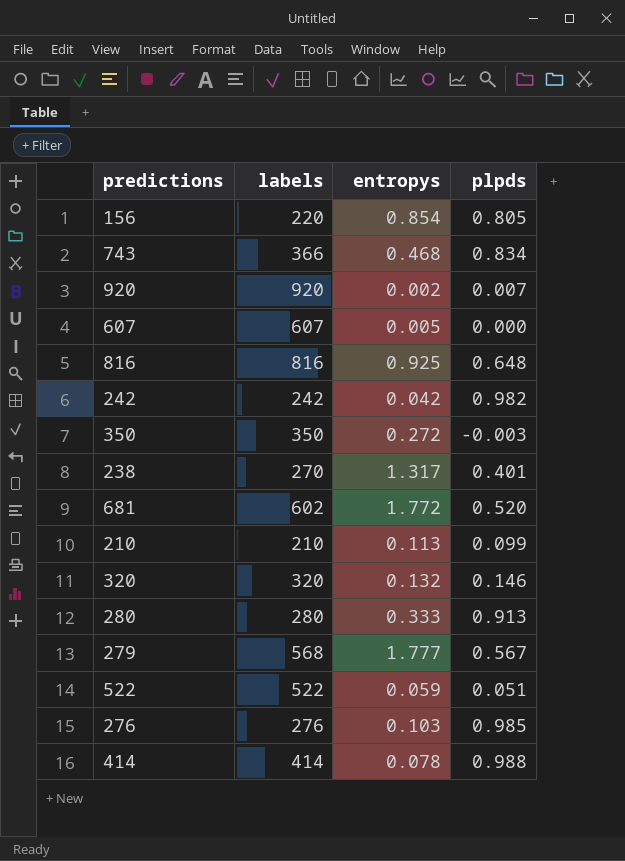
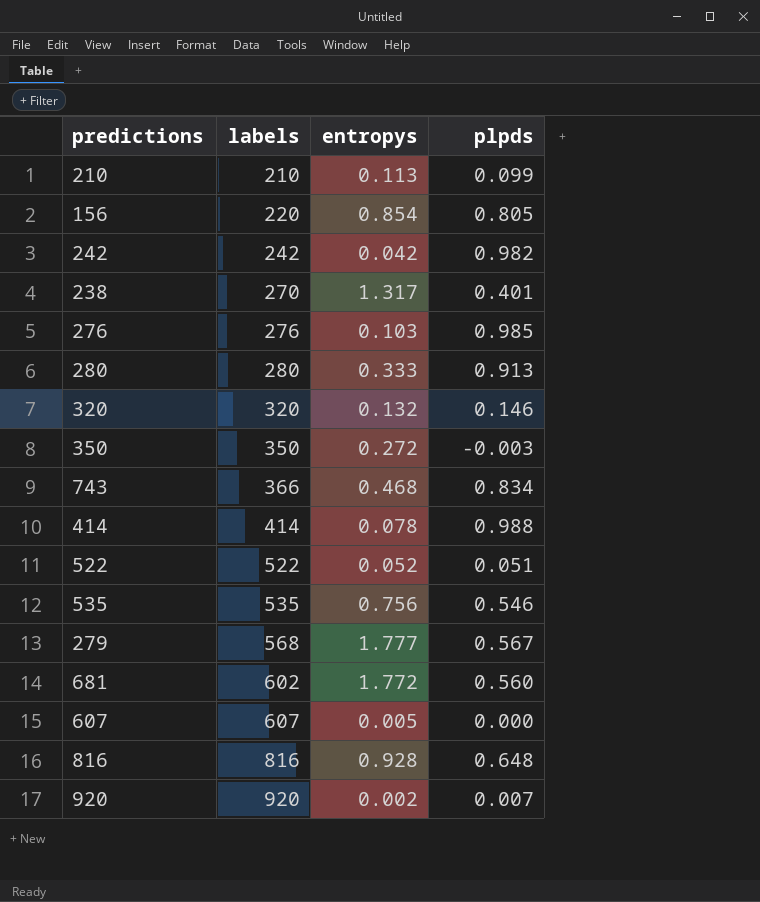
row order: none -> labels ascending
522 | entropys: 0.059 -> 0.052
row 535: none -> 535 | 0.756 | 0.546
681 | plpds: 0.520 -> 0.560
816 | entropys: 0.925 -> 0.928

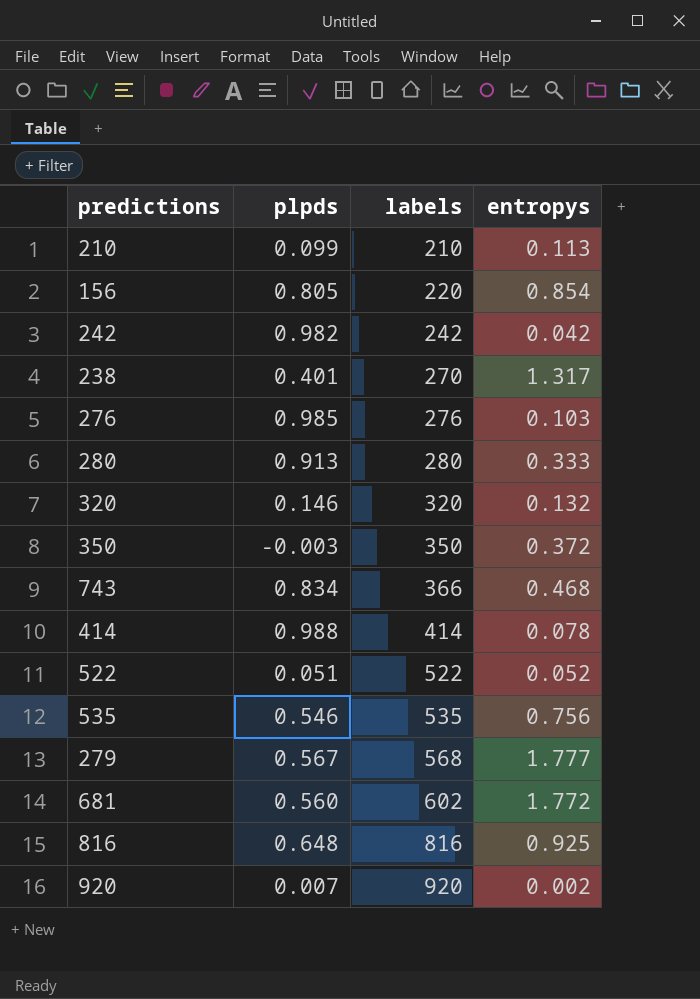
column plpds | position: 4 -> 2
row 607: 607 | 0.005 | 0.000 -> none
350 | entropys: 0.272 -> 0.372
816 | entropys: 0.928 -> 0.925

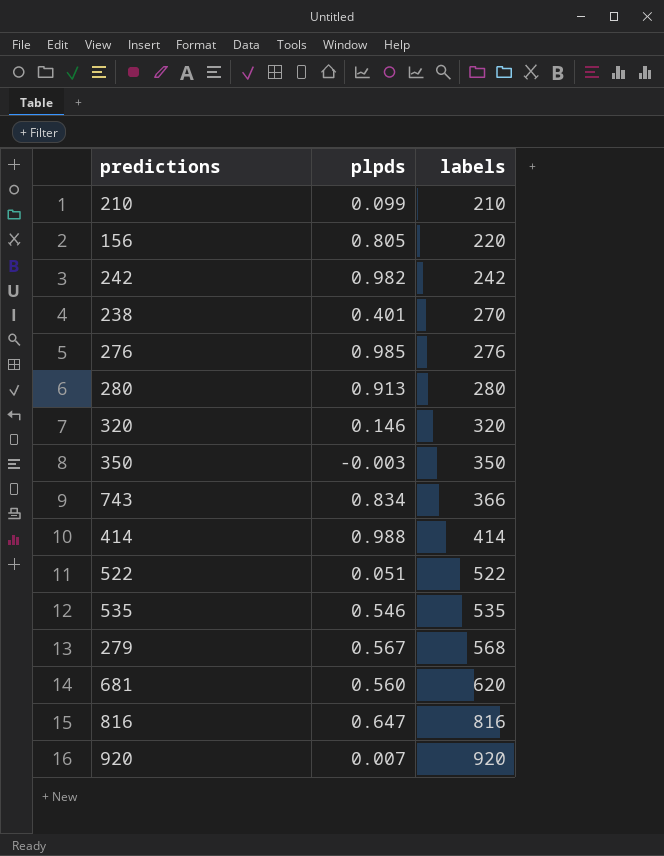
column entropys | position: 4 -> none
681 | labels: 602 -> 620
816 | plpds: 0.648 -> 0.647

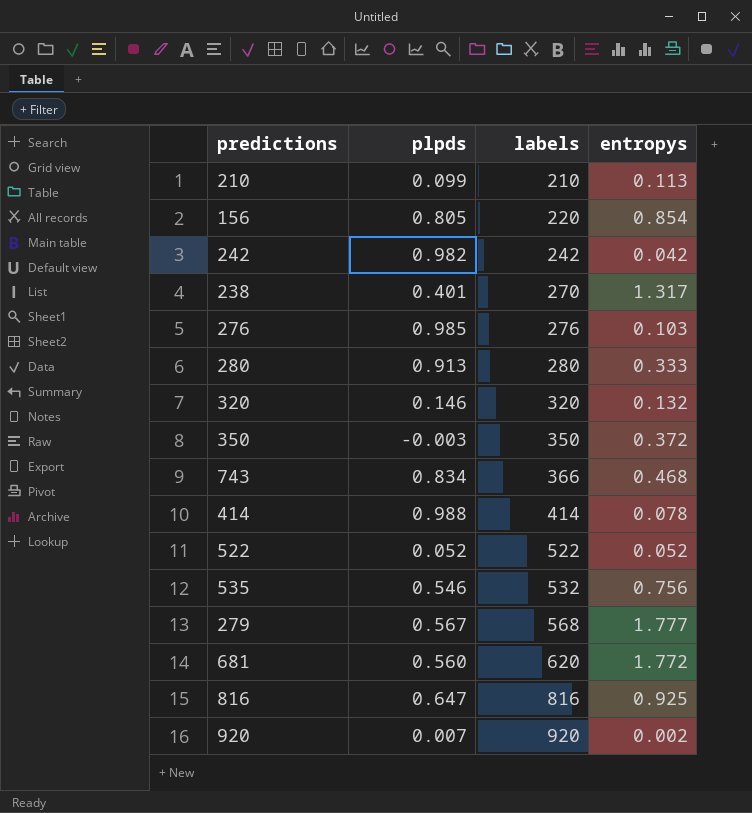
column entropys | position: none -> 4
522 | plpds: 0.051 -> 0.052
535 | labels: 535 -> 532

